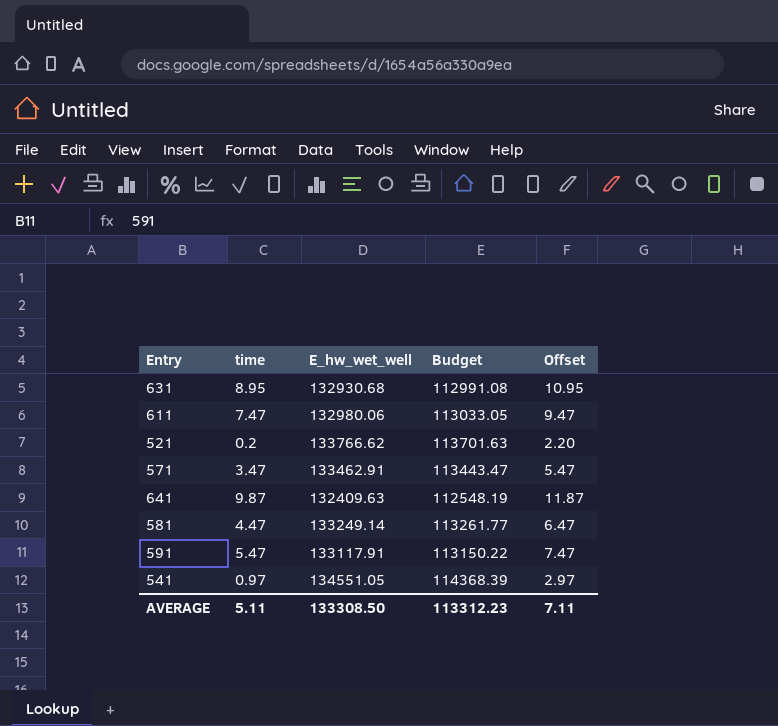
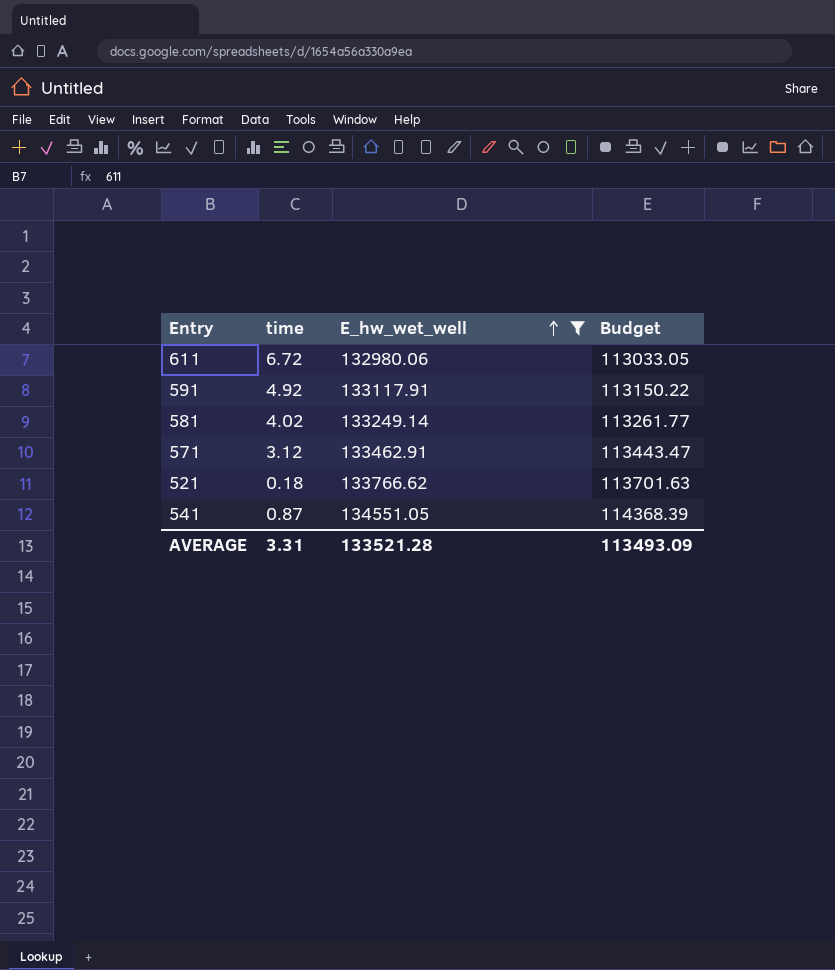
filter: none -> E_hw_wet_well >= 132980.06
row order: none -> E_hw_wet_well ascending
column Offset | formula: [time] + 2 -> none
611 | time: 7.47 -> 6.72
591 | time: 5.47 -> 4.92
581 | time: 4.47 -> 4.02
571 | time: 3.47 -> 3.12
521 | time: 0.2 -> 0.18
541 | time: 0.97 -> 0.87
AVERAGE | time: 5.11 -> 3.31
AVERAGE | E_hw_wet_well: 133308.50 -> 133521.28
AVERAGE | Budget: 113312.23 -> 113493.09

